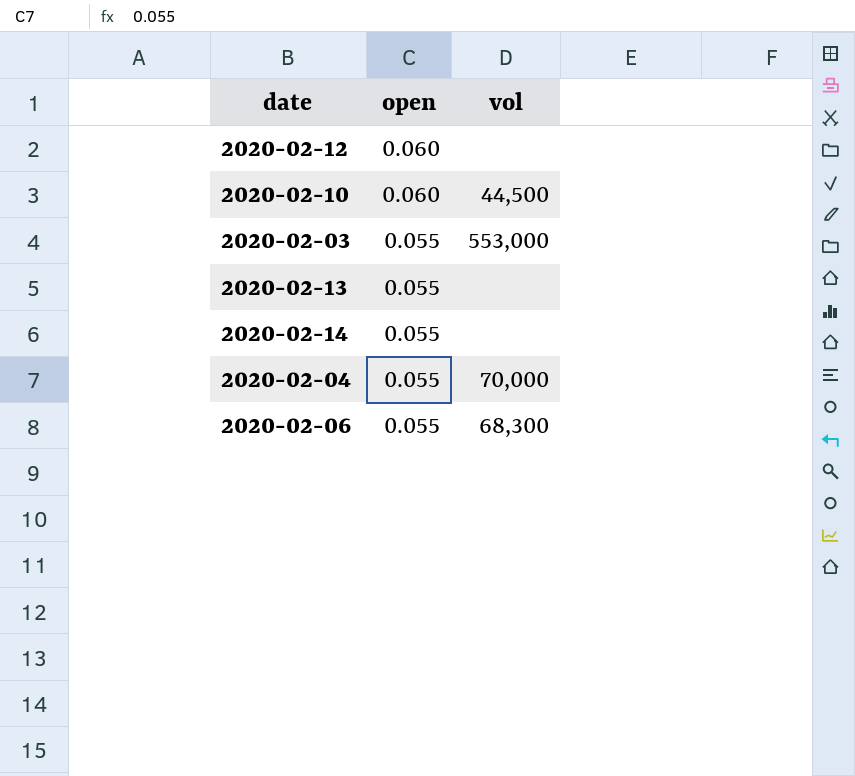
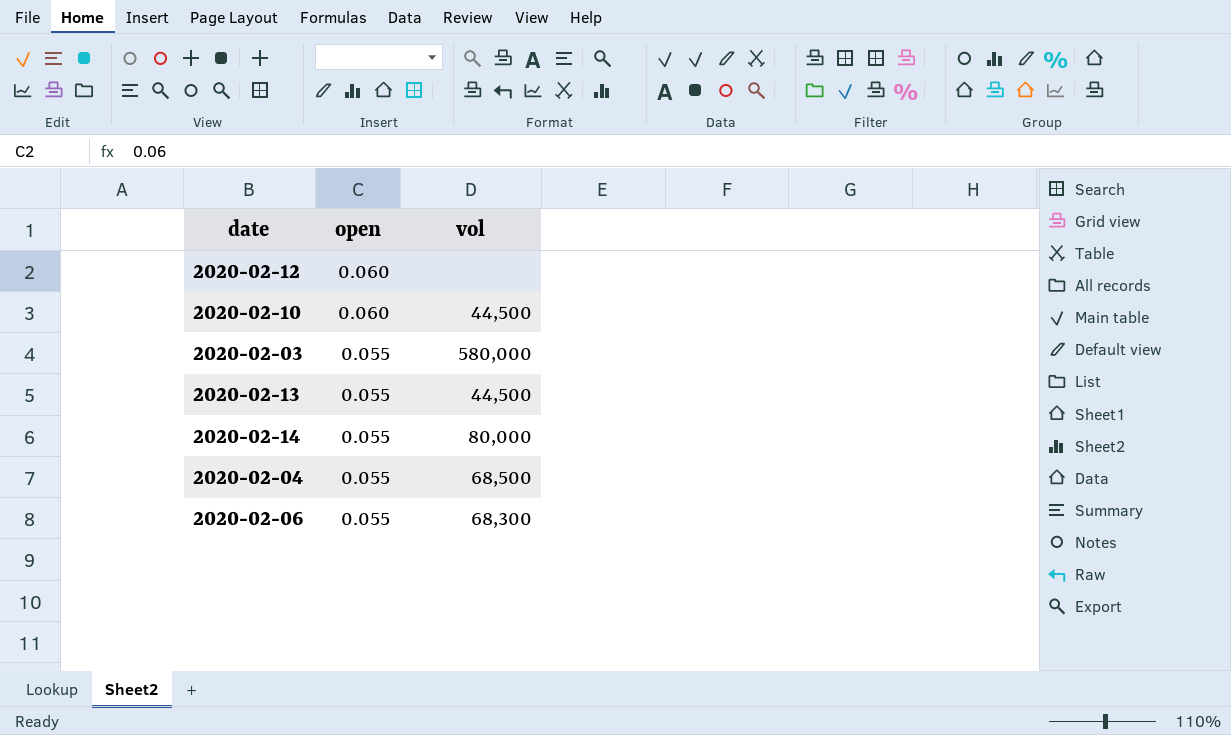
2020-02-03 | vol: 553,000 -> 580,000
2020-02-13 | vol: none -> 44,500
2020-02-14 | vol: none -> 80,000
2020-02-04 | vol: 70,000 -> 68,500

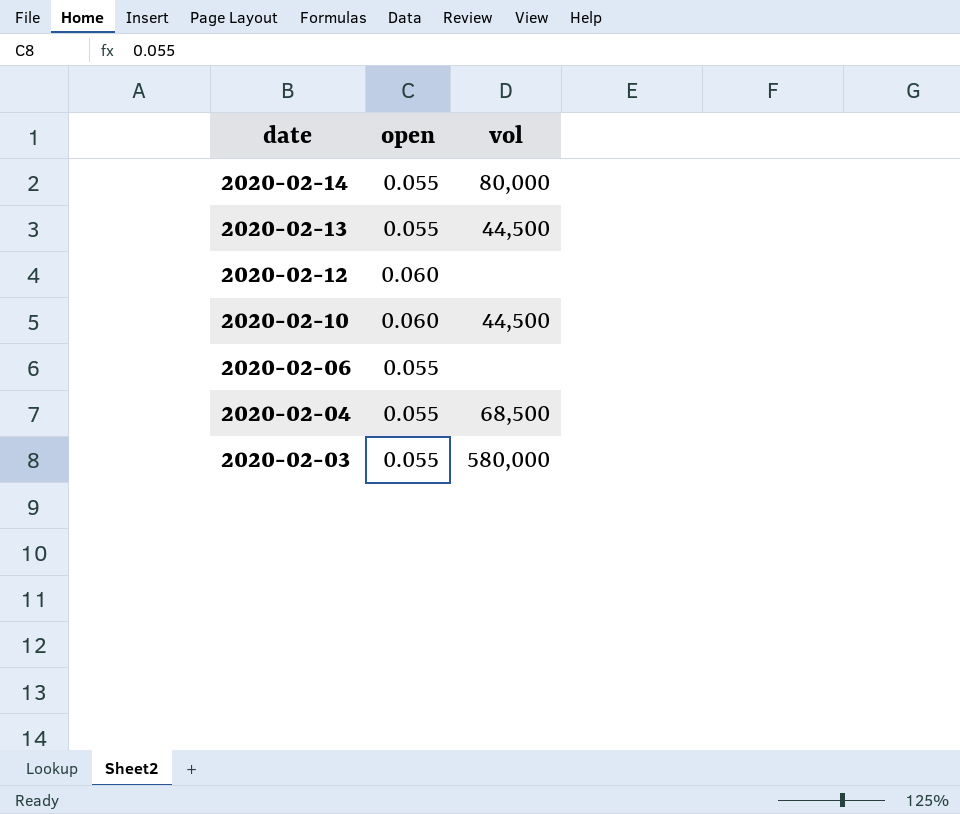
row order: open descending -> date descending
2020-02-06 | vol: 68,300 -> none

